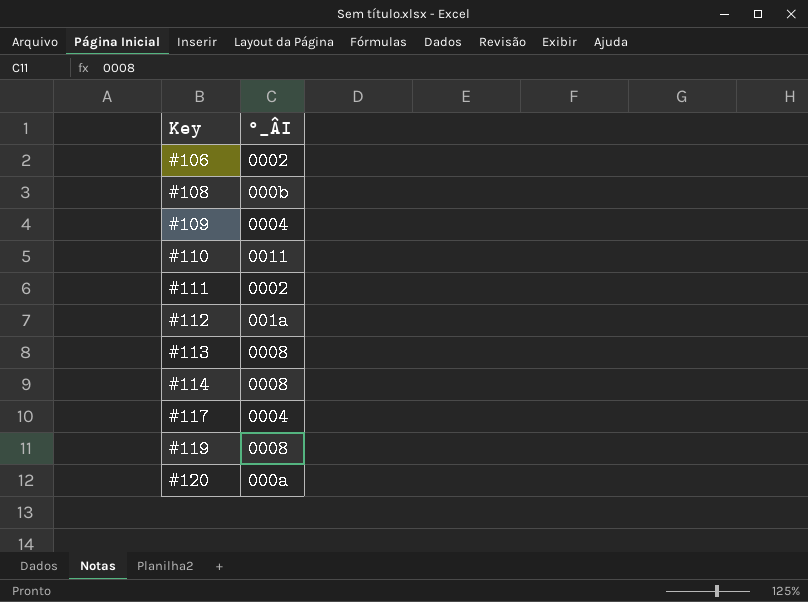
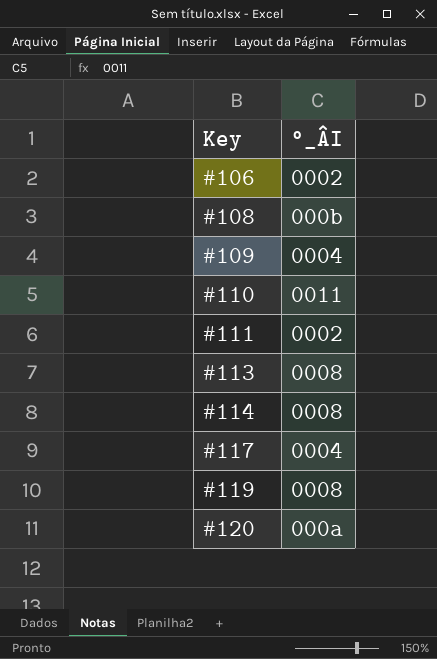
row #112: 001a -> none

